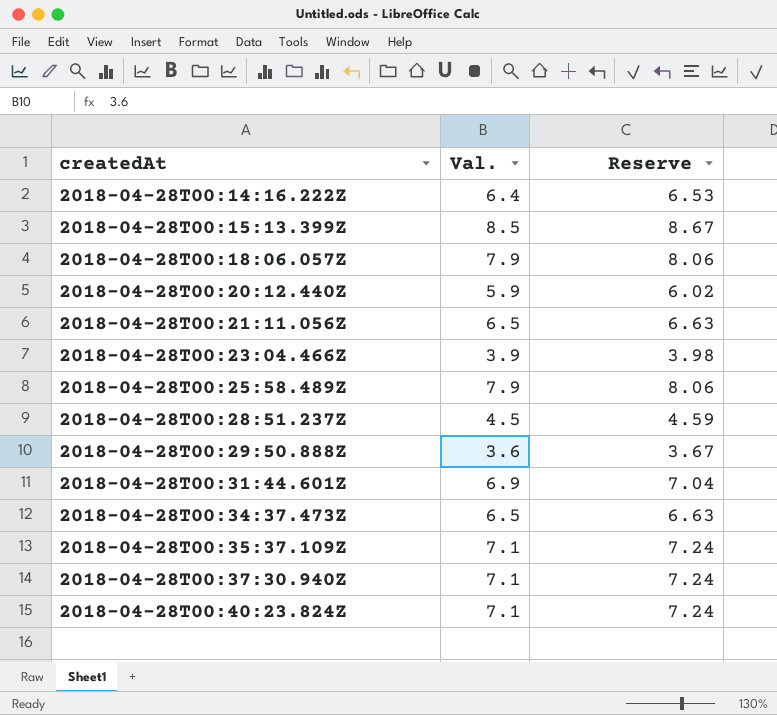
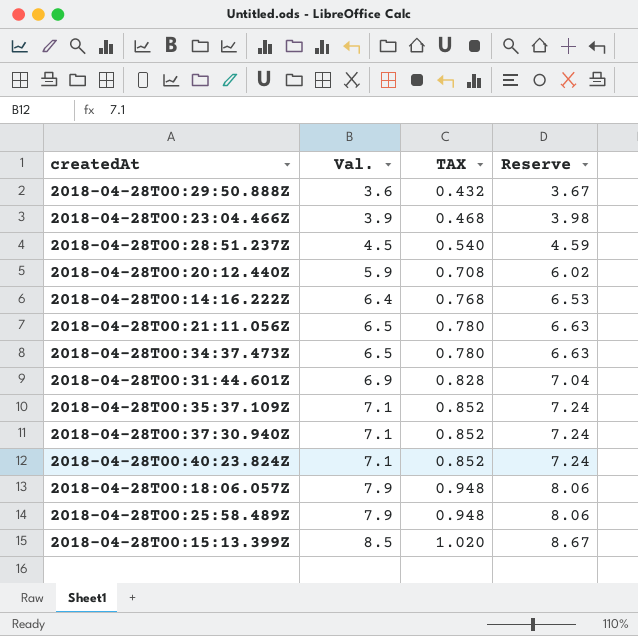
row order: createdAt ascending -> Val. ascending
column TAX | formula: none -> [Val.] * 0.12

